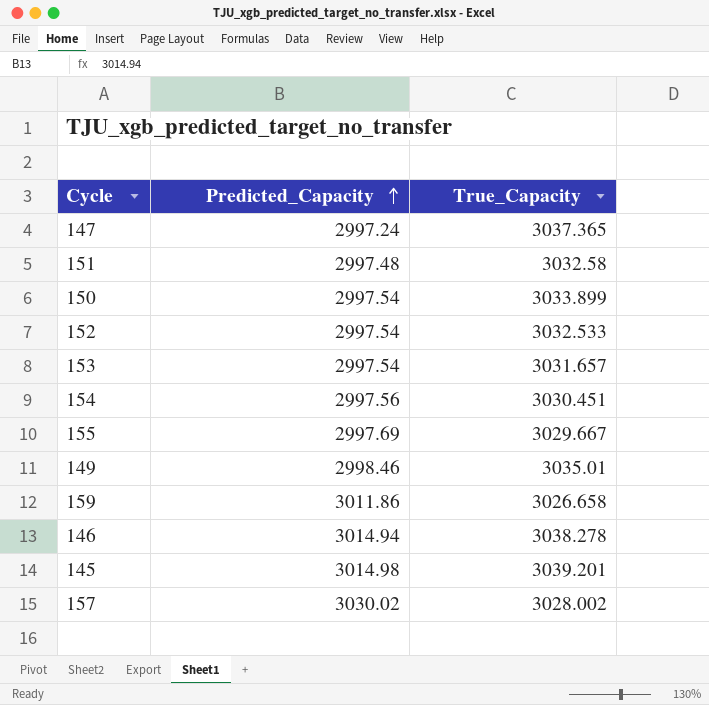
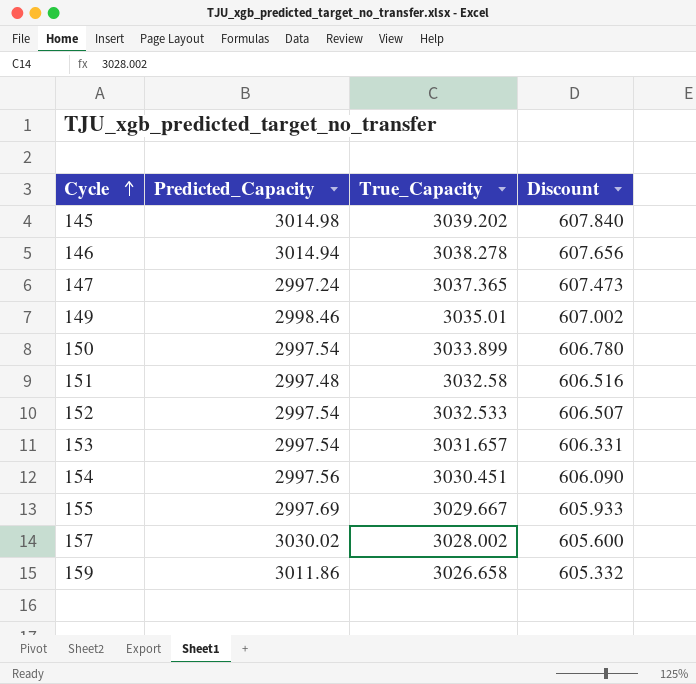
row order: Predicted_Capacity ascending -> Cycle ascending
column Discount | formula: none -> [True_Capacity] * 0.2
145 | True_Capacity: 3039.201 -> 3039.202

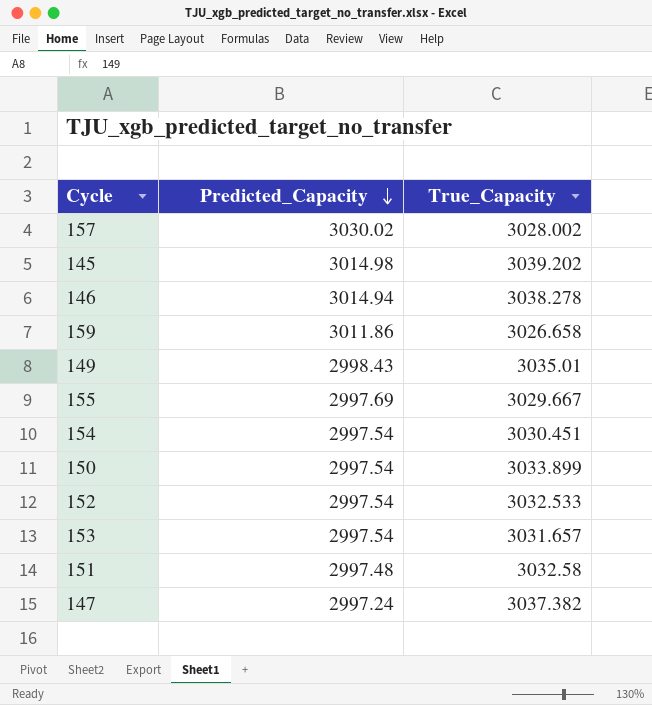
row order: Cycle ascending -> Predicted_Capacity descending
column Discount | formula: [True_Capacity] * 0.2 -> none
149 | Predicted_Capacity: 2998.46 -> 2998.43
154 | Predicted_Capacity: 2997.56 -> 2997.54
147 | True_Capacity: 3037.365 -> 3037.382

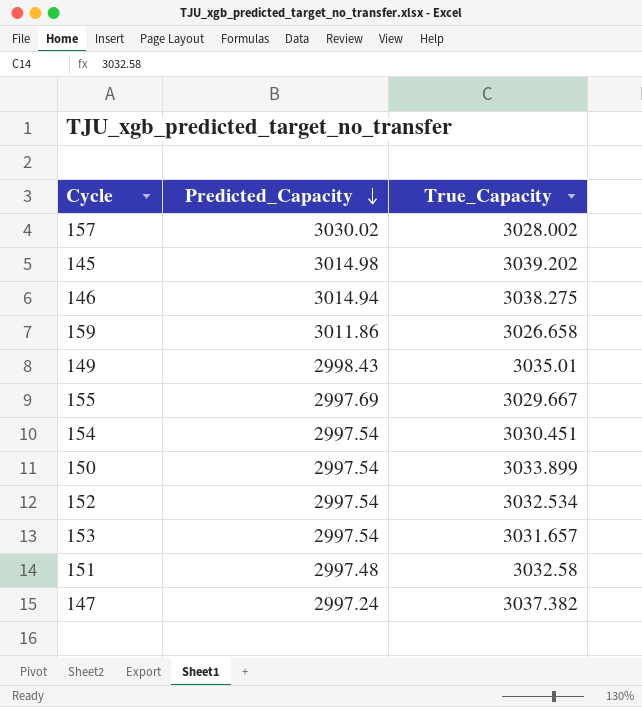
146 | True_Capacity: 3038.278 -> 3038.275
152 | True_Capacity: 3032.533 -> 3032.534

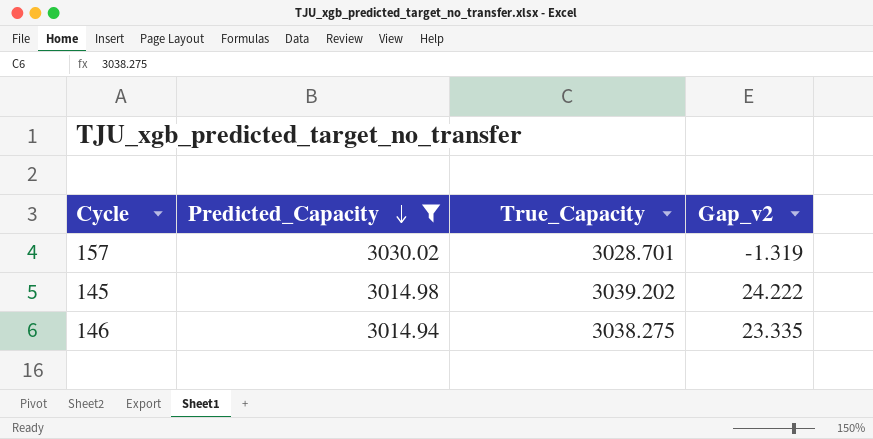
filter: none -> Predicted_Capacity >= 3014.94
column Gap_v2 | formula: none -> [True_Capacity] - [Predicted_Capacity]
157 | True_Capacity: 3028.002 -> 3028.701

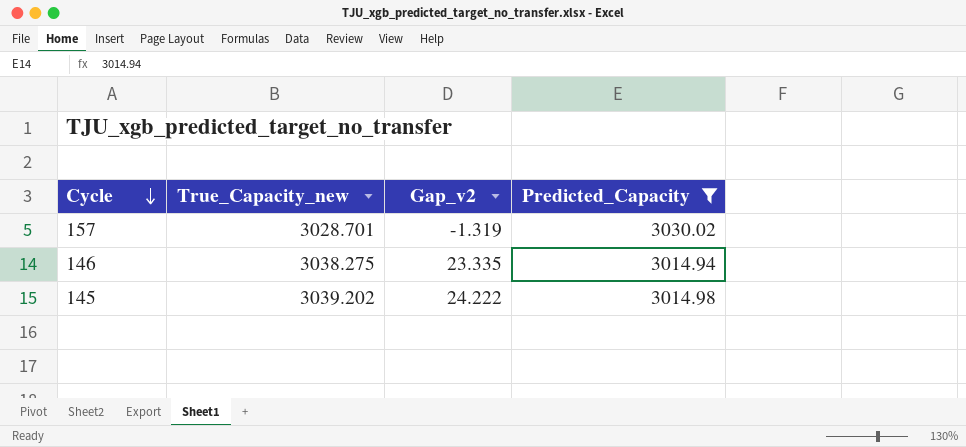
row order: Predicted_Capacity descending -> Cycle descending
column name: True_Capacity -> True_Capacity_new
column Predicted_Capacity | position: 2 -> 4

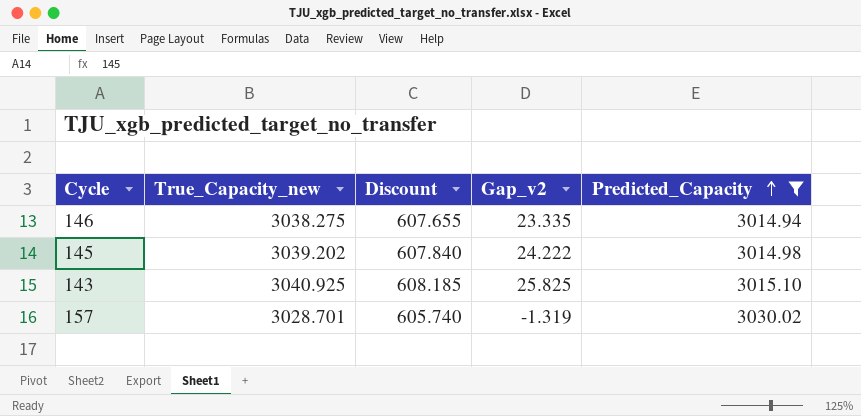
row order: Cycle descending -> Predicted_Capacity ascending
column Discount | formula: none -> [True_Capacity_new] * 0.2
row 143: none -> 3040.925 | 608.185 | 25.825 | 3015.10

